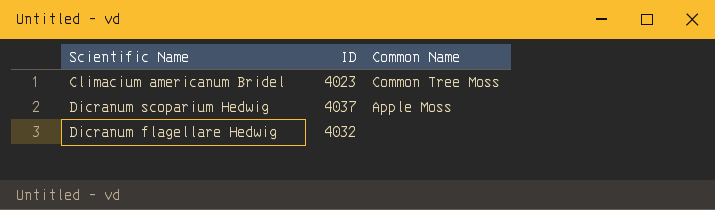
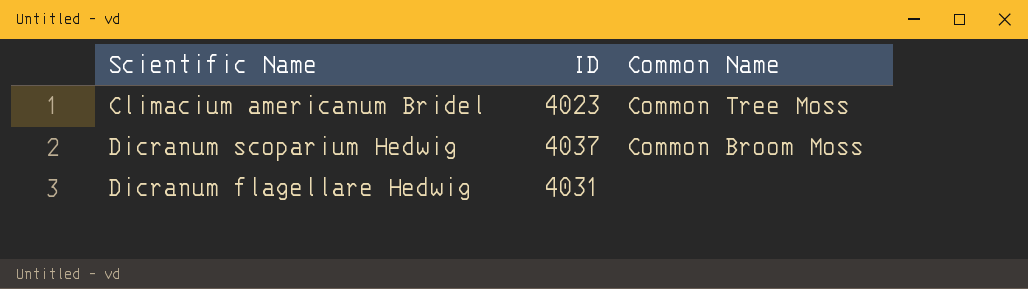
Dicranum scoparium Hedwig | Common Name: Apple Moss -> Common Broom Moss
Dicranum flagellare Hedwig | ID: 4032 -> 4031

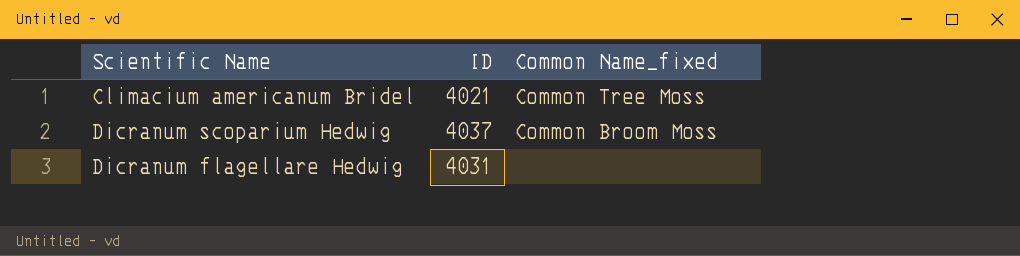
column name: Common Name -> Common Name_fixed
Climacium americanum Bridel | ID: 4023 -> 4021

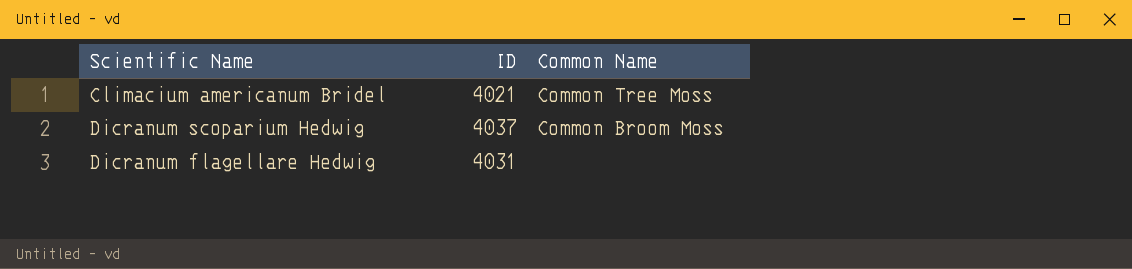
column name: Common Name_fixed -> Common Name

